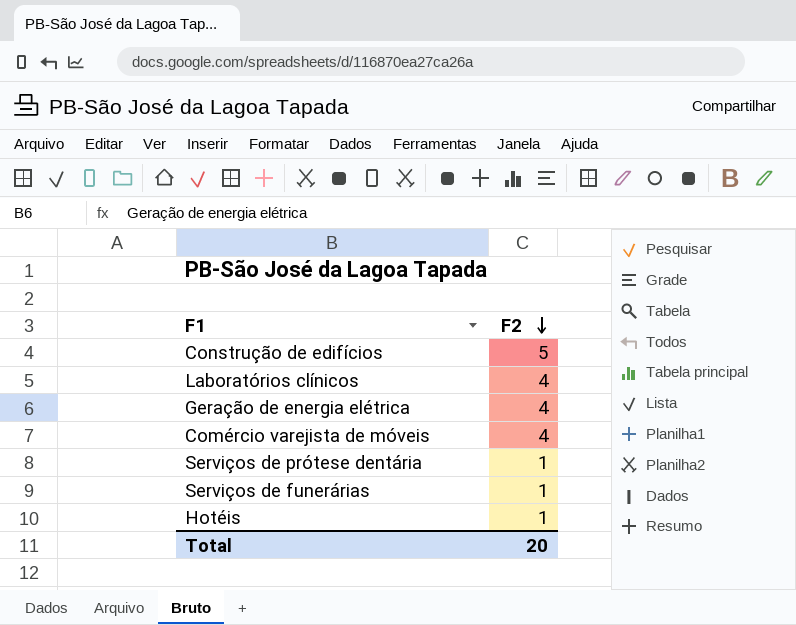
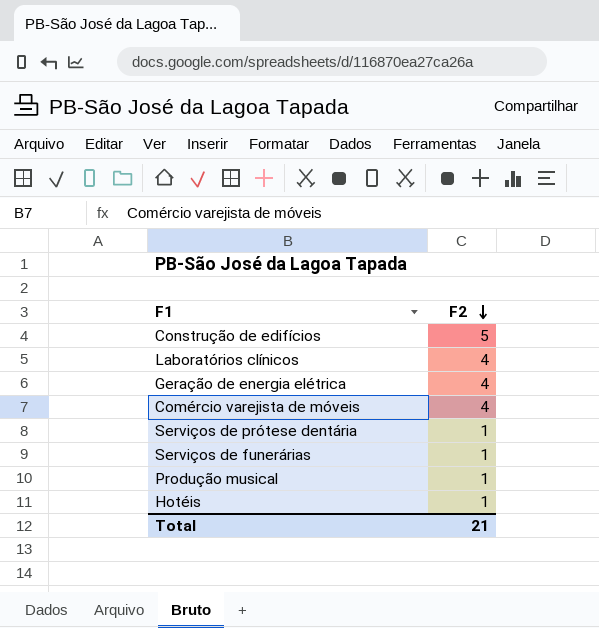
row Produção musical: none -> 1
Total | F2: 20 -> 21

